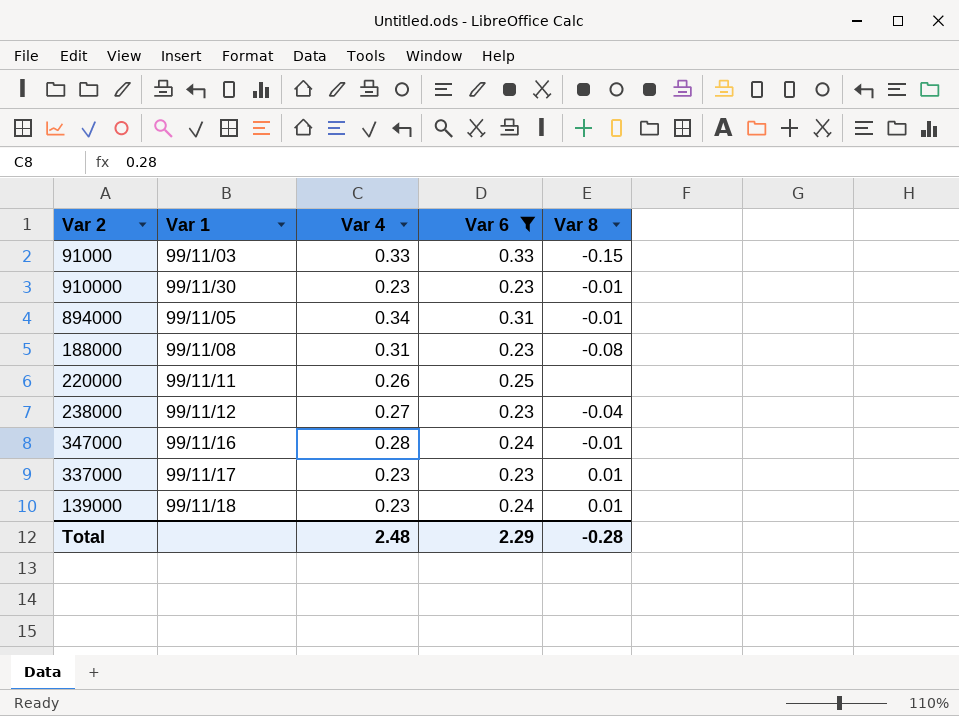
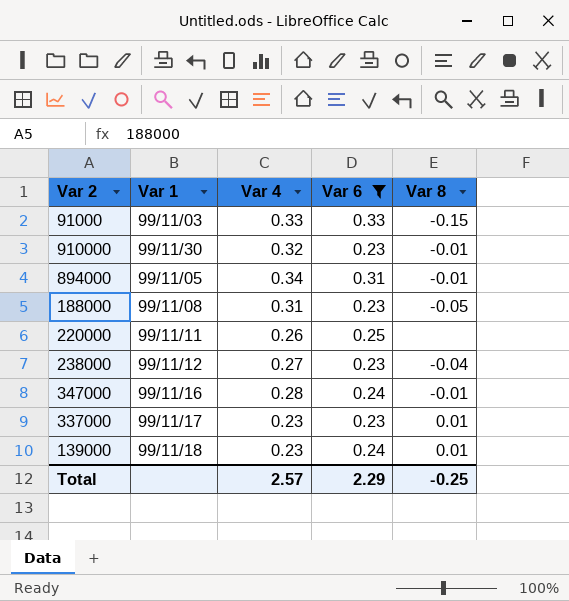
910000 | Var 4: 0.23 -> 0.32
188000 | Var 8: -0.08 -> -0.05
Total | Var 4: 2.48 -> 2.57
Total | Var 8: -0.28 -> -0.25

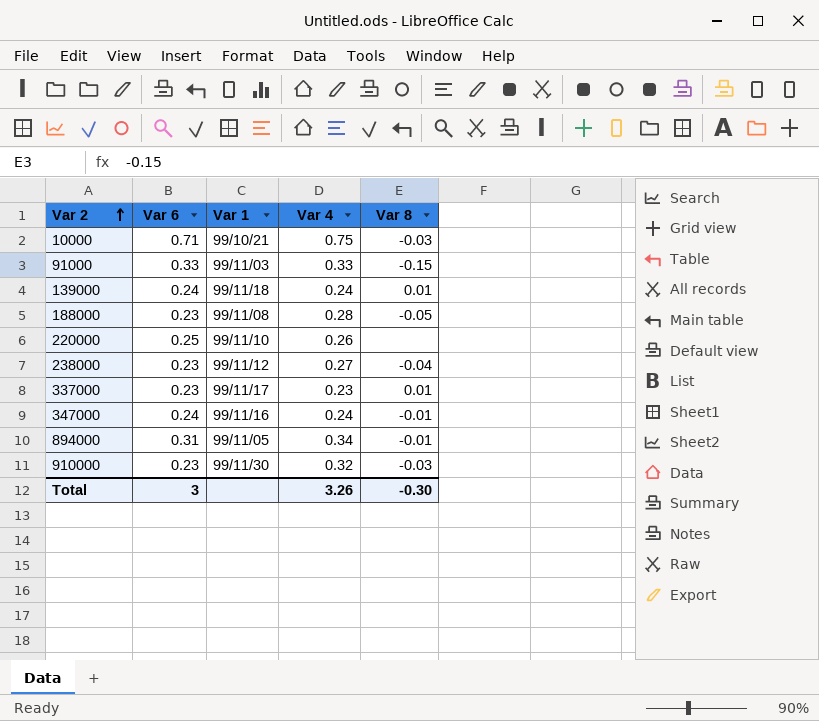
filter: Var 6 != 0.71 -> none
row order: none -> Var 2 ascending
column Var 6 | position: 4 -> 2
139000 | Var 4: 0.23 -> 0.24
188000 | Var 4: 0.31 -> 0.28
220000 | Var 1: 99/11/11 -> 99/11/10
347000 | Var 4: 0.28 -> 0.24
910000 | Var 8: -0.01 -> -0.03
Total | Var 6: 2.29 -> 3
Total | Var 4: 2.57 -> 3.26
Total | Var 8: -0.25 -> -0.30

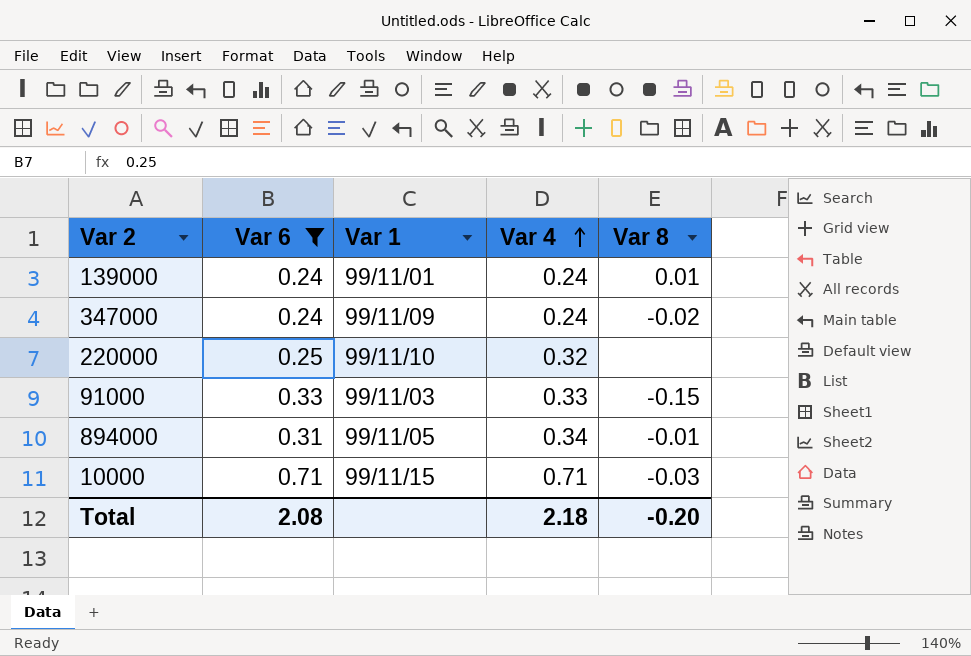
filter: none -> Var 6 != 0.23
row order: Var 2 ascending -> Var 4 ascending
139000 | Var 1: 99/11/18 -> 99/11/01
347000 | Var 1: 99/11/16 -> 99/11/09
347000 | Var 8: -0.01 -> -0.02
220000 | Var 4: 0.26 -> 0.32
10000 | Var 1: 99/10/21 -> 99/11/15
10000 | Var 4: 0.75 -> 0.71
Total | Var 6: 3 -> 2.08
Total | Var 4: 3.26 -> 2.18
Total | Var 8: -0.30 -> -0.20

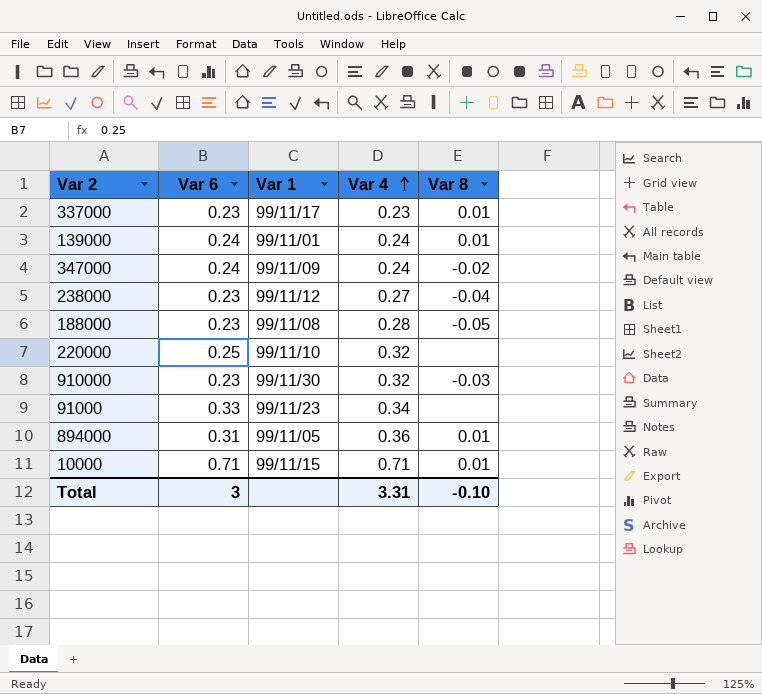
filter: Var 6 != 0.23 -> none
91000 | Var 1: 99/11/03 -> 99/11/23
91000 | Var 4: 0.33 -> 0.34
91000 | Var 8: -0.15 -> none
894000 | Var 4: 0.34 -> 0.36
894000 | Var 8: -0.01 -> 0.01
10000 | Var 8: -0.03 -> 0.01
Total | Var 6: 2.08 -> 3
Total | Var 4: 2.18 -> 3.31
Total | Var 8: -0.20 -> -0.10

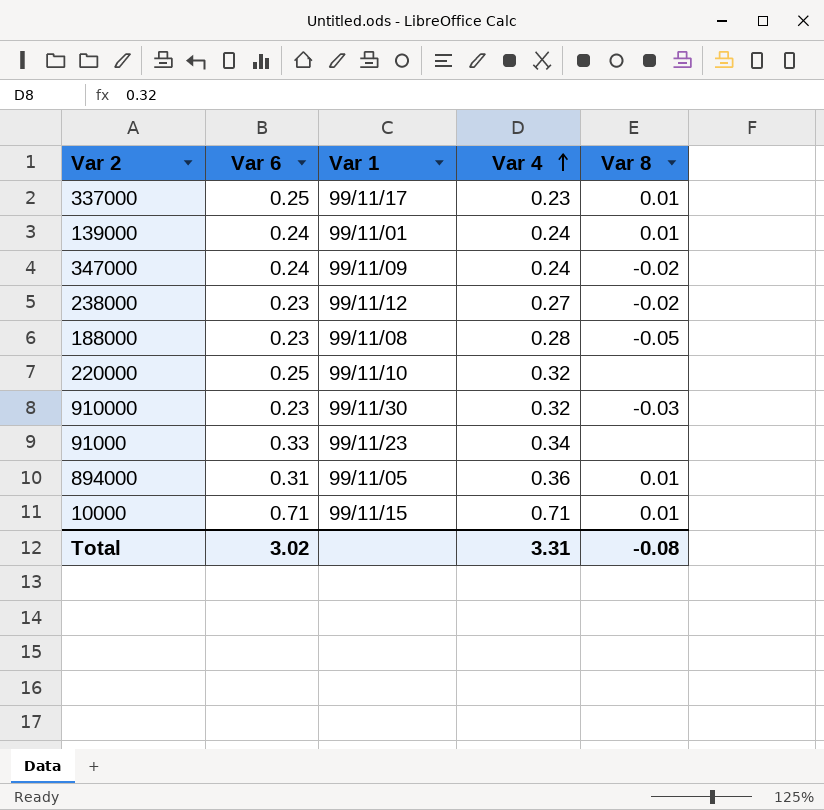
337000 | Var 6: 0.23 -> 0.25
238000 | Var 8: -0.04 -> -0.02
Total | Var 6: 3 -> 3.02
Total | Var 8: -0.10 -> -0.08

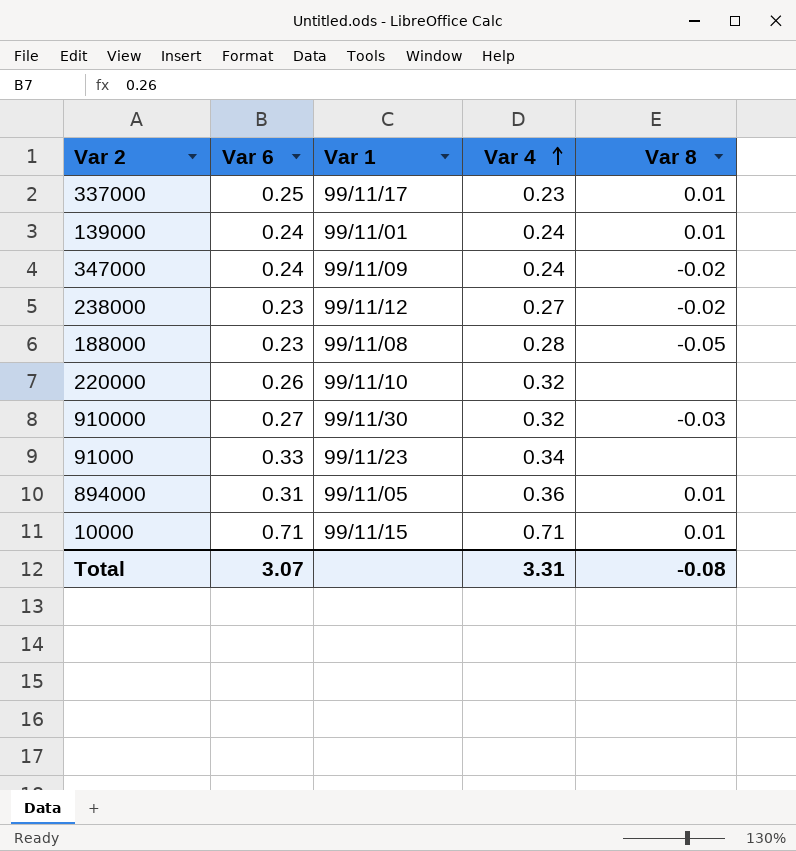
220000 | Var 6: 0.25 -> 0.26
910000 | Var 6: 0.23 -> 0.27
Total | Var 6: 3.02 -> 3.07

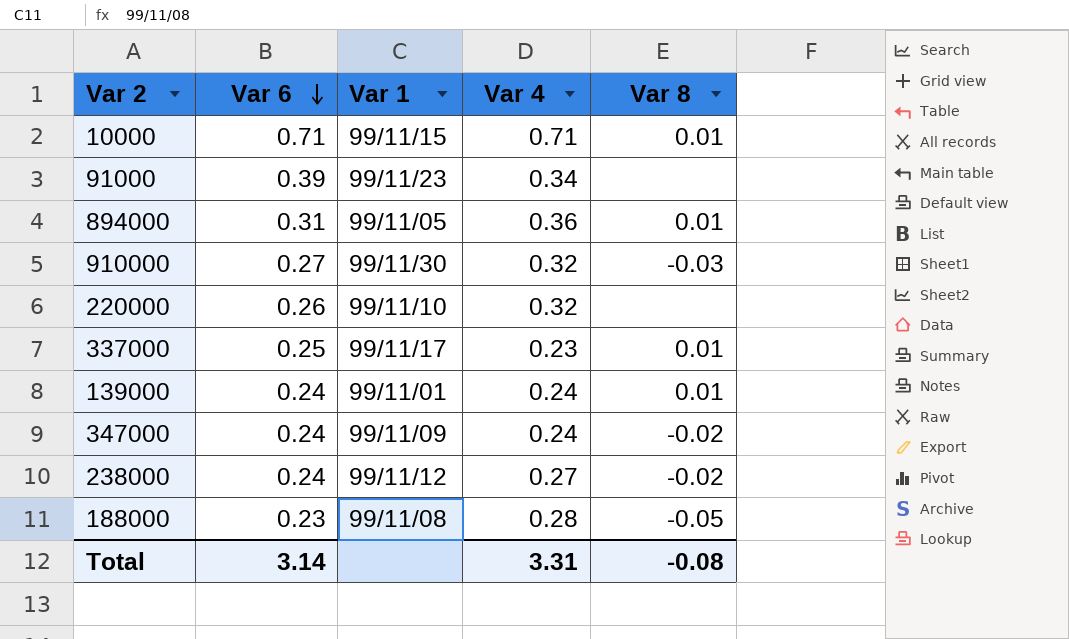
row order: Var 4 ascending -> Var 6 descending
91000 | Var 6: 0.33 -> 0.39
238000 | Var 6: 0.23 -> 0.24
Total | Var 6: 3.07 -> 3.14

